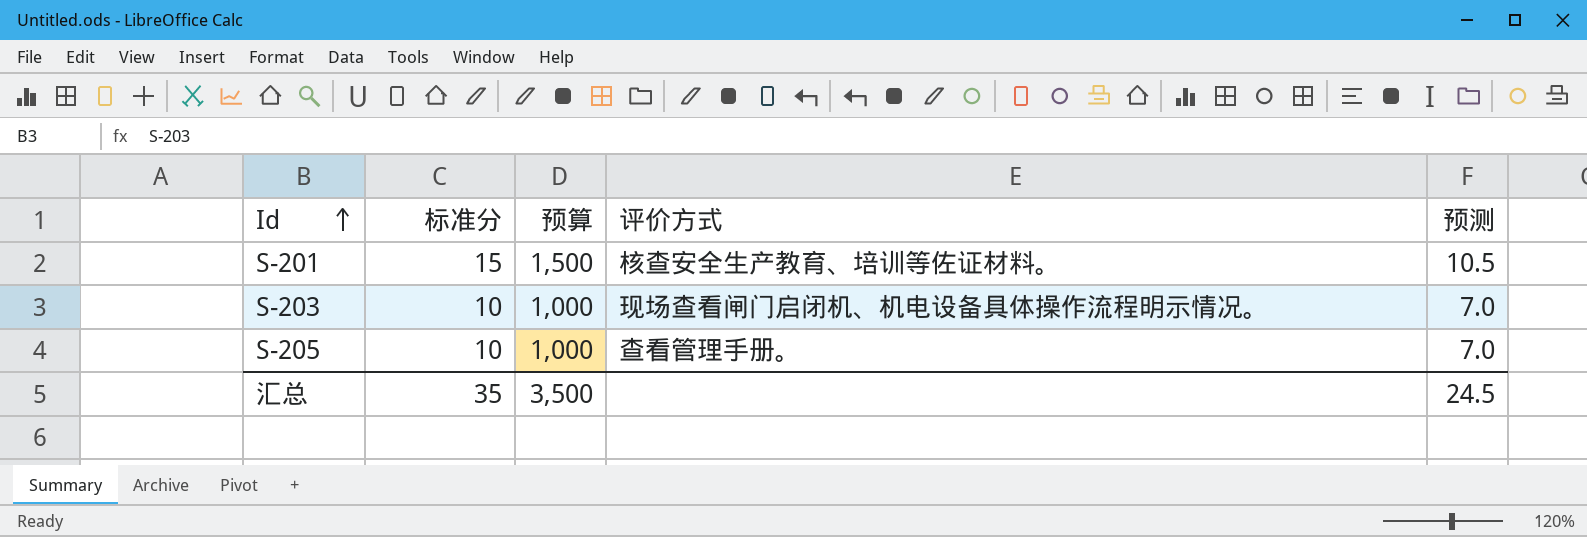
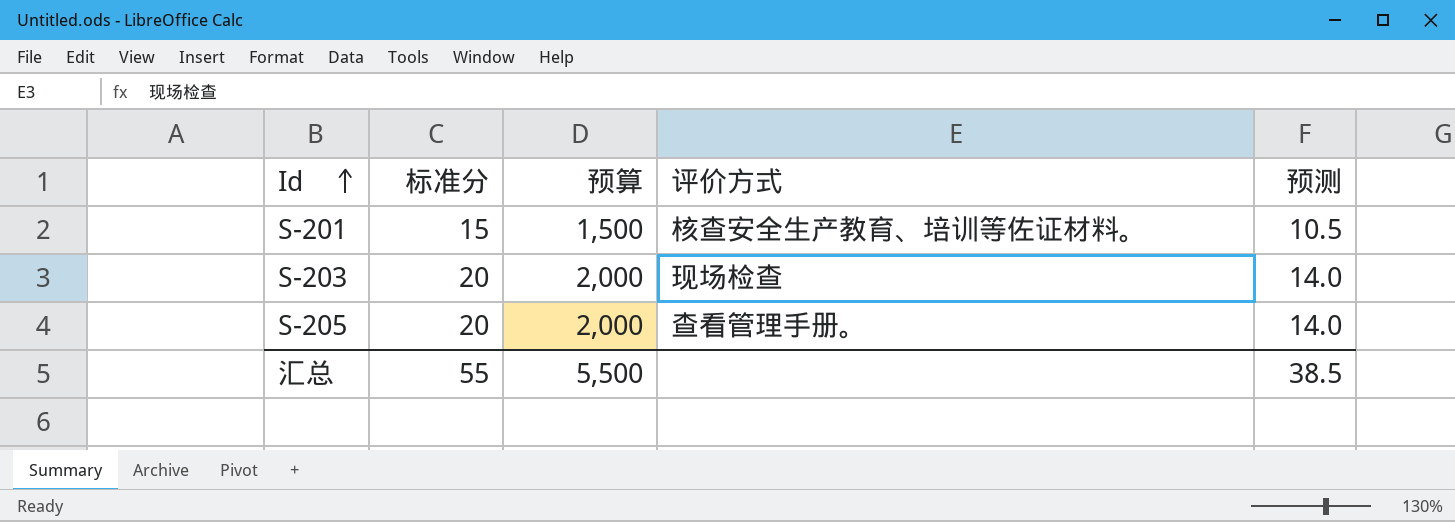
S-203 | 标准分: 10 -> 20
S-203 | 预算: 1,000 -> 2,000
S-203 | 评价方式: 现场查看闸门启闭机、机电设备具体操作流程明示情况。 -> 现场检查
S-203 | 预测: 7.0 -> 14.0
S-205 | 标准分: 10 -> 20
S-205 | 预算: 1,000 -> 2,000
S-205 | 预测: 7.0 -> 14.0
汇总 | 标准分: 35 -> 55
汇总 | 预算: 3,500 -> 5,500
汇总 | 预测: 24.5 -> 38.5

